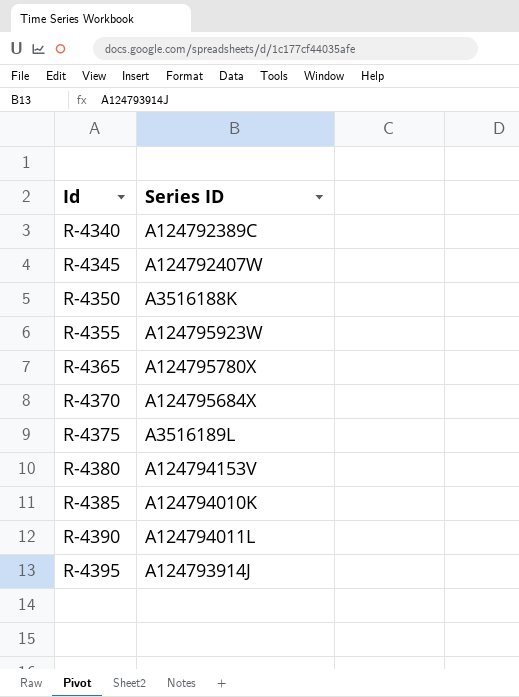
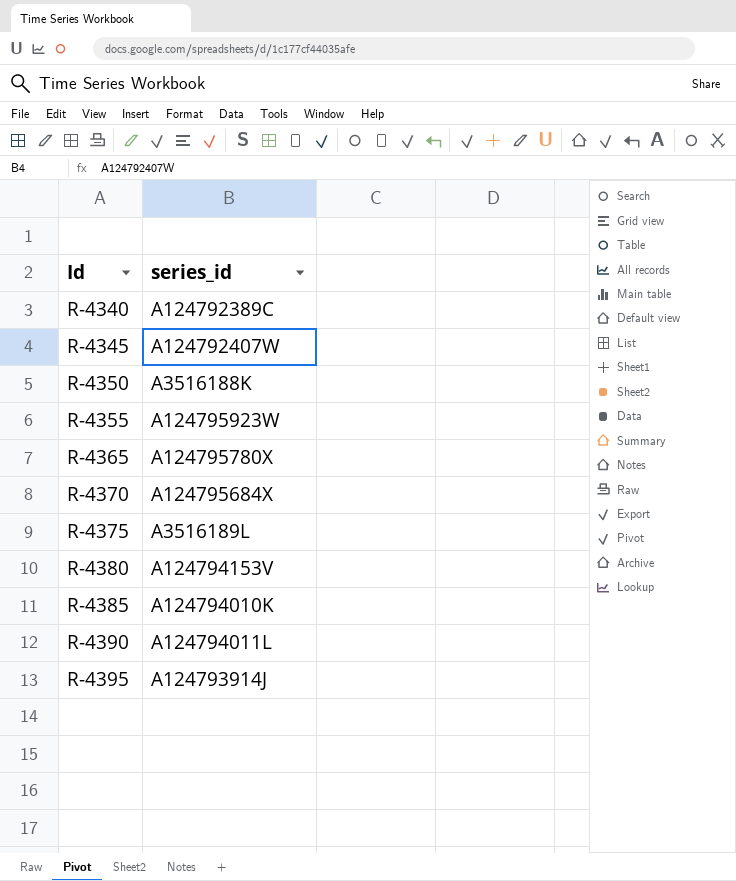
column name: Series ID -> series_id

